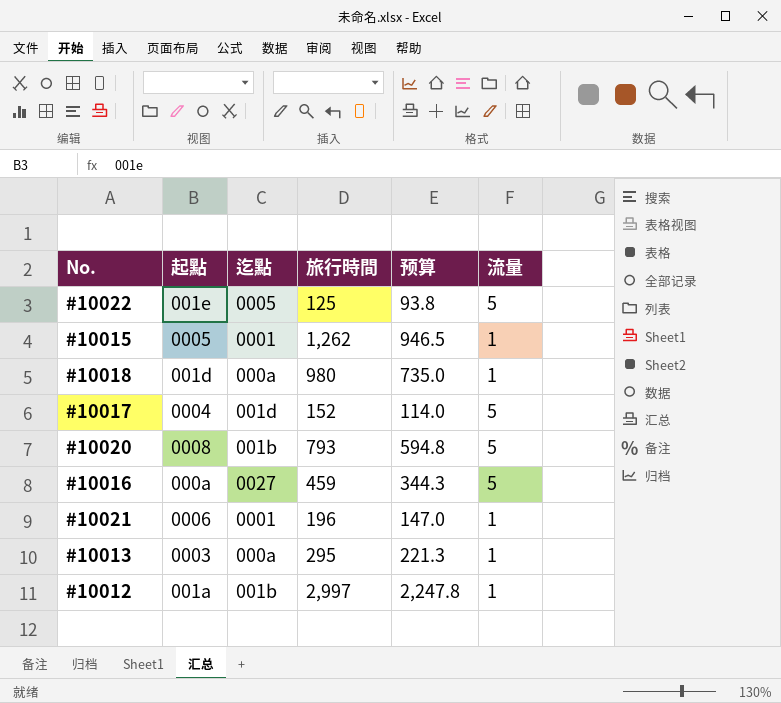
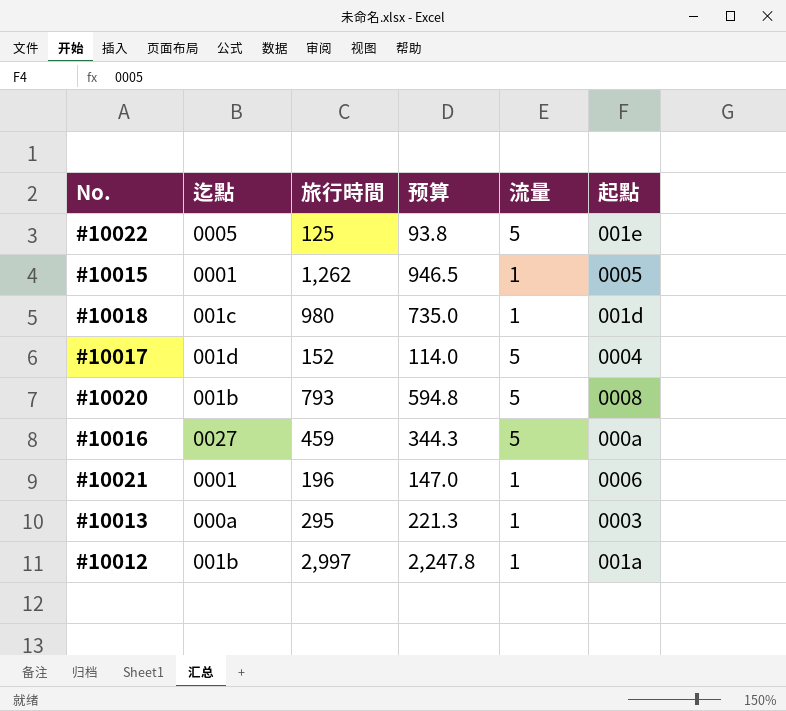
column 起點 | position: 2 -> 6
#10018 | 迄點: 000a -> 001c

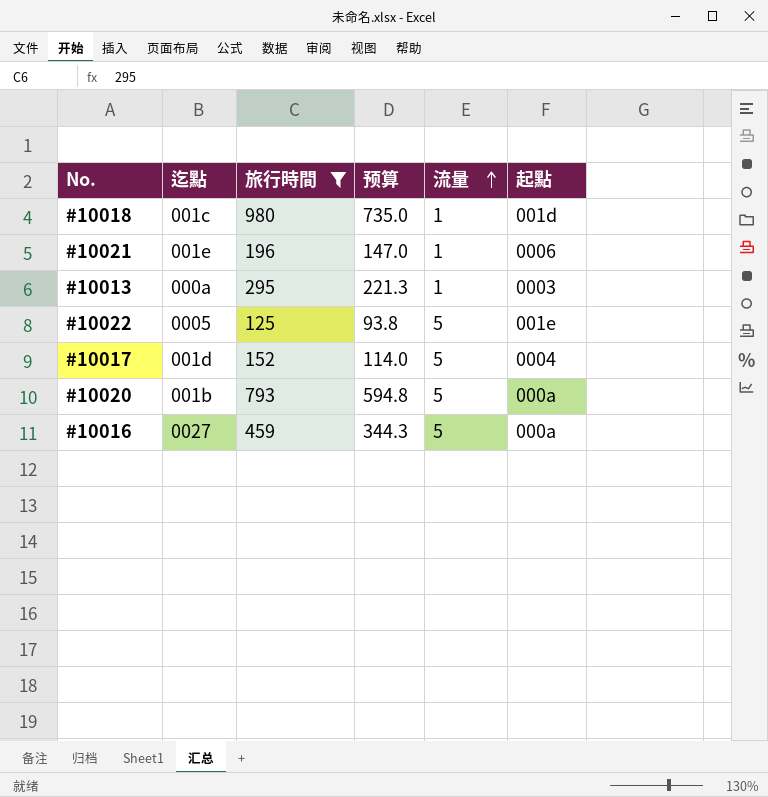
filter: none -> 旅行時間 <= 980
row order: none -> 流量 ascending
#10021 | 迄點: 0001 -> 001e
#10020 | 起點: 0008 -> 000a

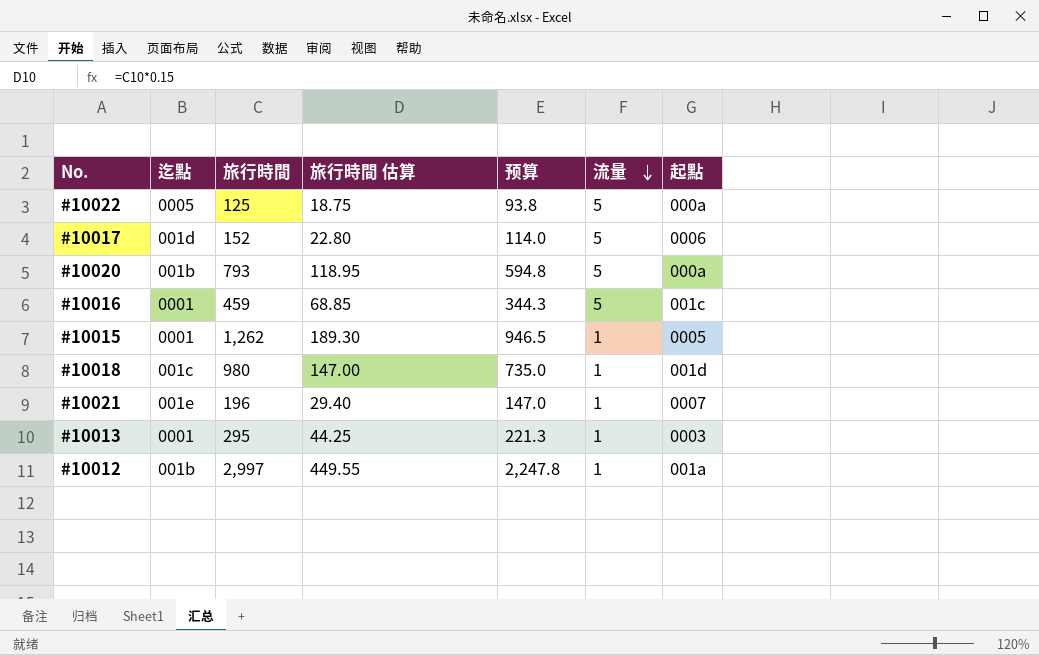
filter: 旅行時間 <= 980 -> none
row order: 流量 ascending -> 流量 descending
column 旅行時間 估算 | formula: none -> [旅行時間] * 0.15
#10022 | 起點: 001e -> 000a
#10017 | 起點: 0004 -> 0006
#10016 | 迄點: 0027 -> 0001
#10016 | 起點: 000a -> 001c
#10021 | 起點: 0006 -> 0007
#10013 | 迄點: 000a -> 0001

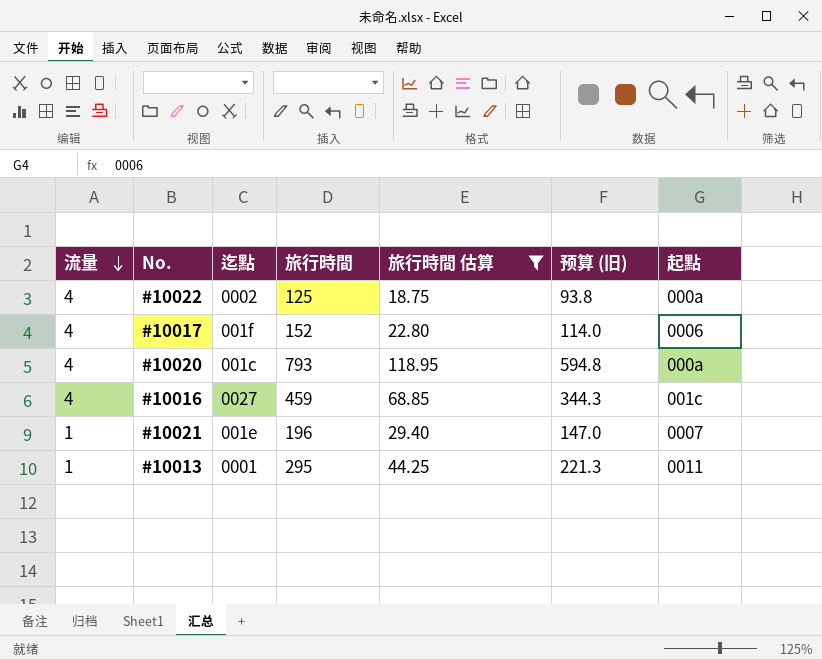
filter: none -> 旅行時間 估算 <= 118.95
column 流量 | position: 6 -> 1
column name: 预算 -> 预算 (旧)
#10022 | 流量: 5 -> 4
#10022 | 迄點: 0005 -> 0002
#10017 | 流量: 5 -> 4
#10017 | 迄點: 001d -> 001f
#10020 | 流量: 5 -> 4
#10020 | 迄點: 001b -> 001c
#10016 | 流量: 5 -> 4
#10016 | 迄點: 0001 -> 0027
#10013 | 起點: 0003 -> 0011

